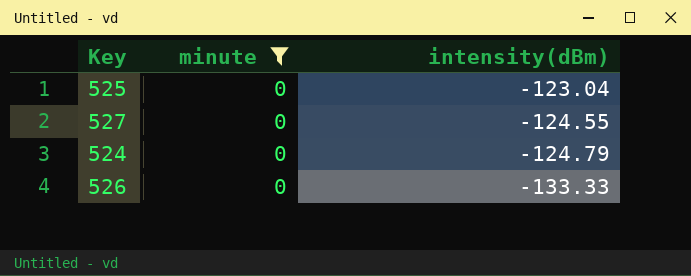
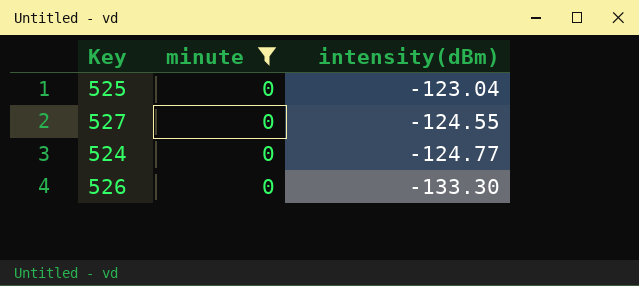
524 | intensity(dBm): -124.79 -> -124.77
526 | intensity(dBm): -133.33 -> -133.30

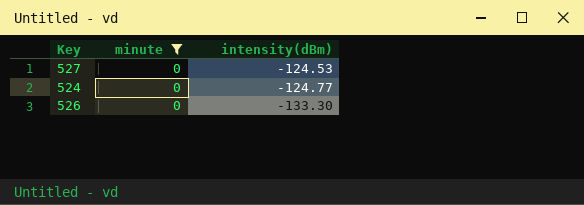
row 525: 0 | -123.04 -> none
527 | intensity(dBm): -124.55 -> -124.53

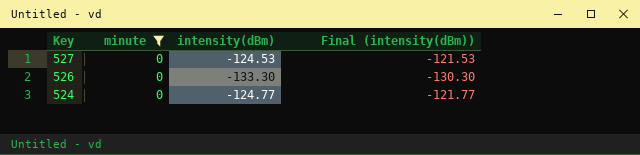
row order: intensity(dBm) descending -> Key descending
column Final (intensity(dBm)) | formula: none -> [intensity(dBm)] + 3

